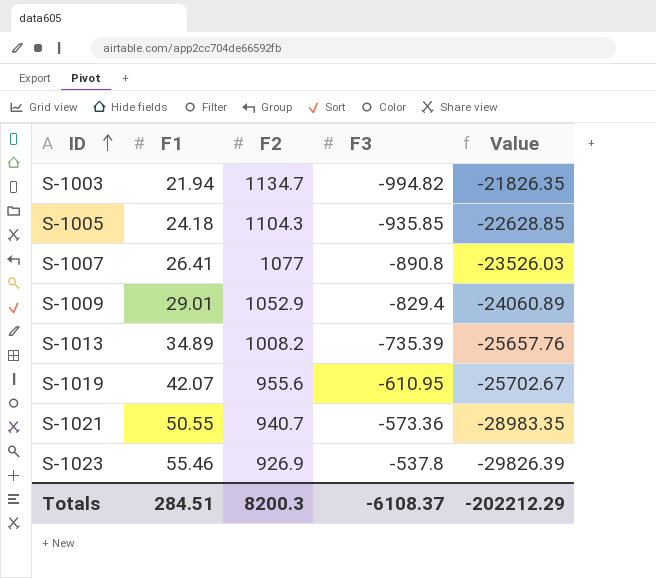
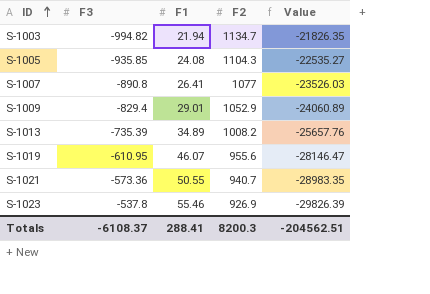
column F3 | position: 4 -> 2
S-1005 | F1: 24.18 -> 24.08
S-1005 | Value: -22628.85 -> -22535.27
S-1019 | F1: 42.07 -> 46.07
S-1019 | Value: -25702.67 -> -28146.47
Totals | F1: 284.51 -> 288.41
Totals | Value: -202212.29 -> -204562.51

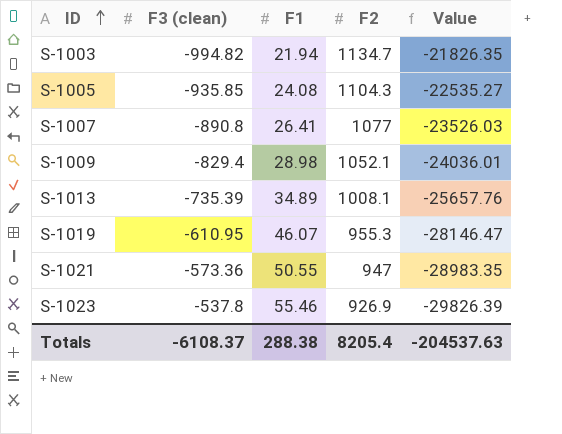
column name: F3 -> F3 (clean)
S-1009 | F1: 29.01 -> 28.98
S-1009 | F2: 1052.9 -> 1052.1
S-1009 | Value: -24060.89 -> -24036.01
S-1013 | F2: 1008.2 -> 1008.1
S-1019 | F2: 955.6 -> 955.3
S-1021 | F2: 940.7 -> 947
Totals | F1: 288.41 -> 288.38
Totals | F2: 8200.3 -> 8205.4
Totals | Value: -204562.51 -> -204537.63

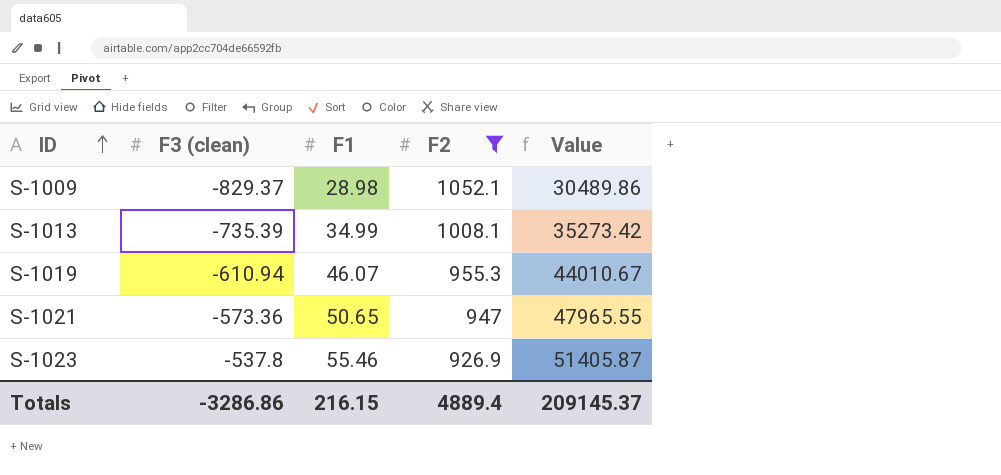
filter: none -> F2 <= 1052.1
column Value | formula: [F3 (clean)] * [F1] -> [F1] * [F2]
S-1009 | F3 (clean): -829.4 -> -829.37
S-1013 | F1: 34.89 -> 34.99
S-1019 | F3 (clean): -610.95 -> -610.94
S-1021 | F1: 50.55 -> 50.65
Totals | F3 (clean): -6108.37 -> -3286.86
Totals | F1: 288.38 -> 216.15
Totals | F2: 8205.4 -> 4889.4
Totals | Value: -204537.63 -> 209145.37

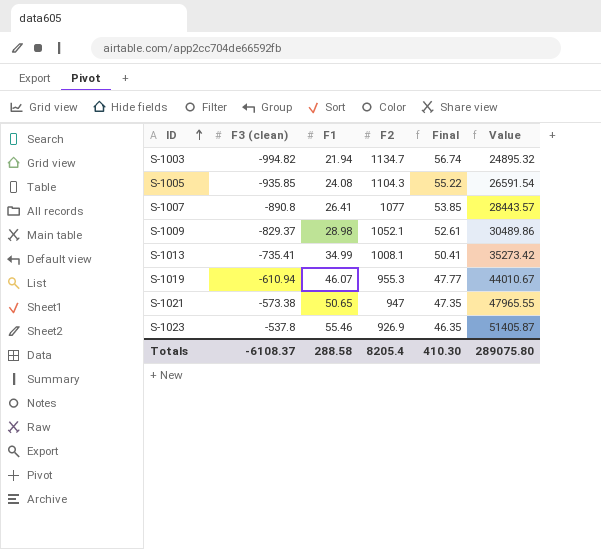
filter: F2 <= 1052.1 -> none
column Final | formula: none -> [F2] * 0.05
S-1013 | F3 (clean): -735.39 -> -735.41
S-1021 | F3 (clean): -573.36 -> -573.38
Totals | F3 (clean): -3286.86 -> -6108.37
Totals | F1: 216.15 -> 288.58
Totals | F2: 4889.4 -> 8205.4
Totals | Value: 209145.37 -> 289075.80

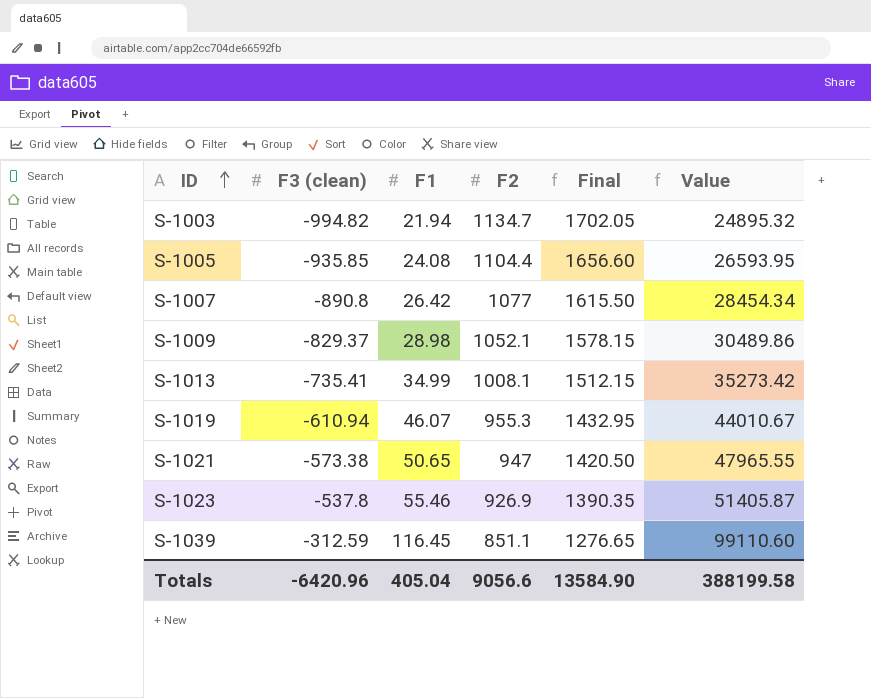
column Final | formula: [F2] * 0.05 -> [F2] * 1.5
S-1005 | F2: 1104.3 -> 1104.4
S-1005 | Value: 26591.54 -> 26593.95
S-1007 | F1: 26.41 -> 26.42
S-1007 | Value: 28443.57 -> 28454.34
row S-1039: none -> -312.59 | 116.45 | 851.1 | 1276.65 | 99110.60
Totals | F3 (clean): -6108.37 -> -6420.96
Totals | F1: 288.58 -> 405.04
Totals | F2: 8205.4 -> 9056.6
Totals | Final: 410.30 -> 13584.90
Totals | Value: 289075.80 -> 388199.58

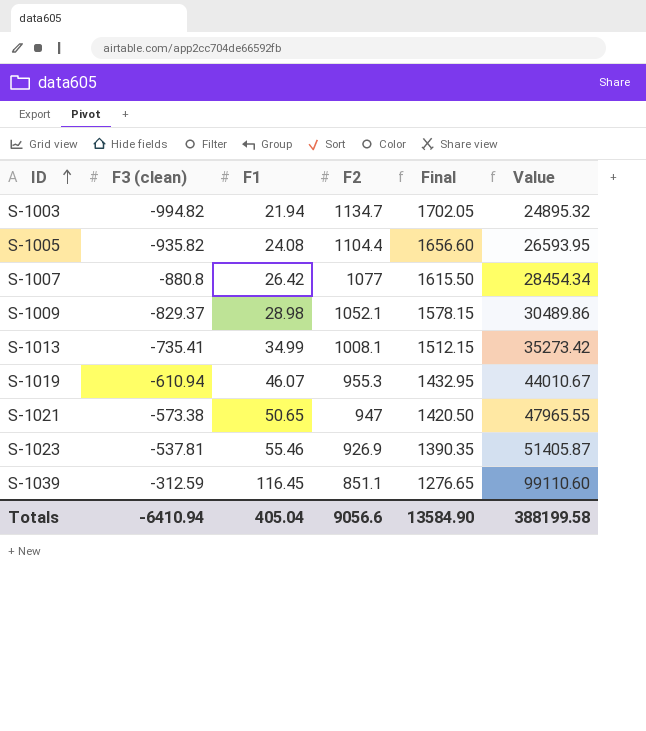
S-1005 | F3 (clean): -935.85 -> -935.82
S-1007 | F3 (clean): -890.8 -> -880.8
S-1023 | F3 (clean): -537.8 -> -537.81
Totals | F3 (clean): -6420.96 -> -6410.94

